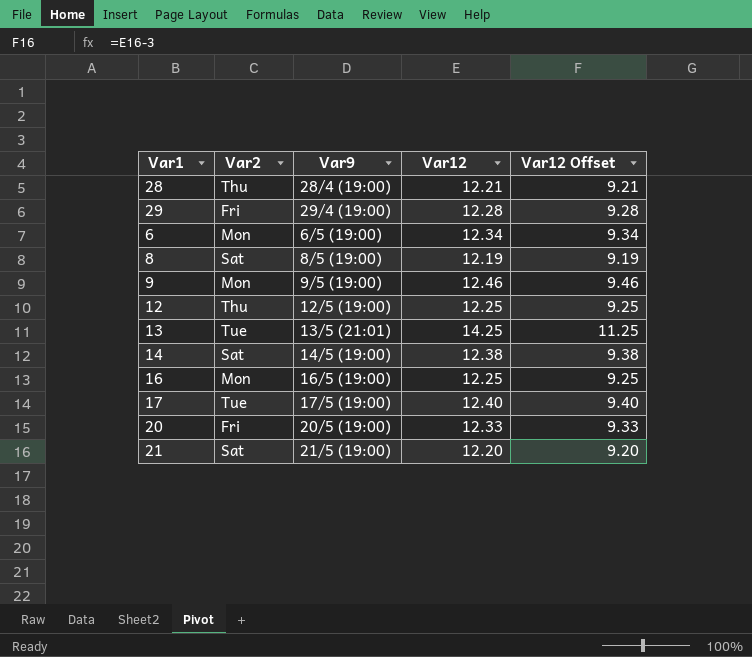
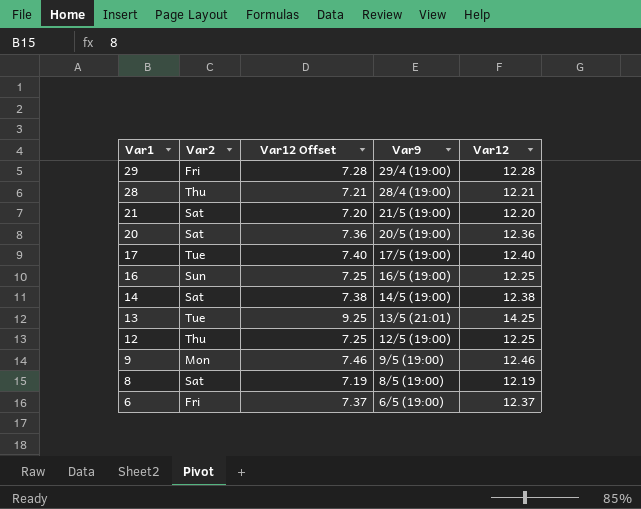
row order: none -> Var1 descending
column Var12 Offset | formula: [Var12] - 3 -> [Var12] - 5
column Var12 Offset | position: 5 -> 3
20 | Var2: Fri -> Sat
20 | Var12: 12.33 -> 12.36
16 | Var2: Mon -> Sun
6 | Var2: Mon -> Fri
6 | Var12: 12.34 -> 12.37

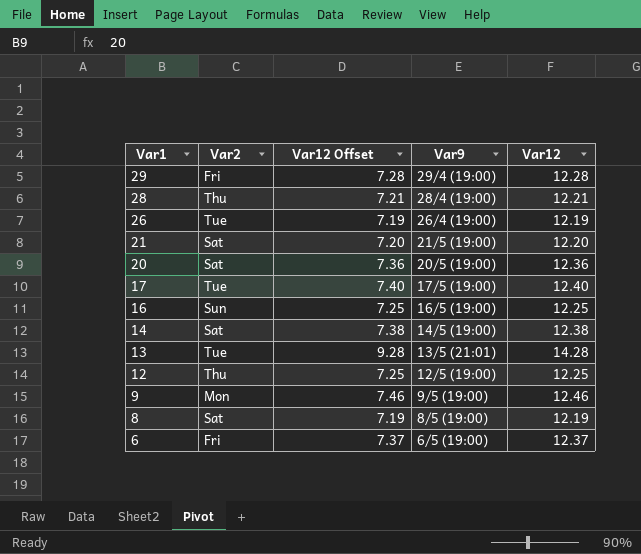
row 26: none -> Tue | 7.19 | 26/4 (19:00) | 12.19
13 | Var12 Offset: 9.25 -> 9.28
13 | Var12: 14.25 -> 14.28

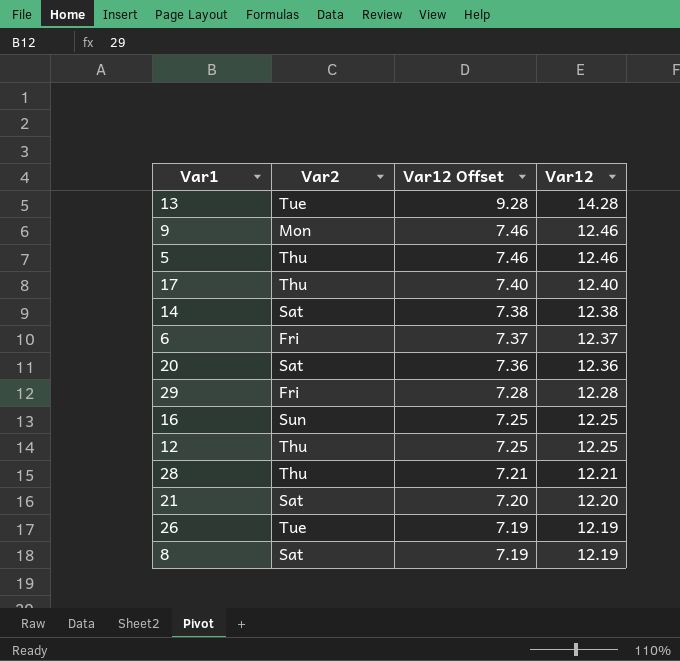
row order: Var1 descending -> Var12 Offset descending
column Var9 | position: 4 -> none
row 5: none -> Thu | 7.46 | 12.46
17 | Var2: Tue -> Thu

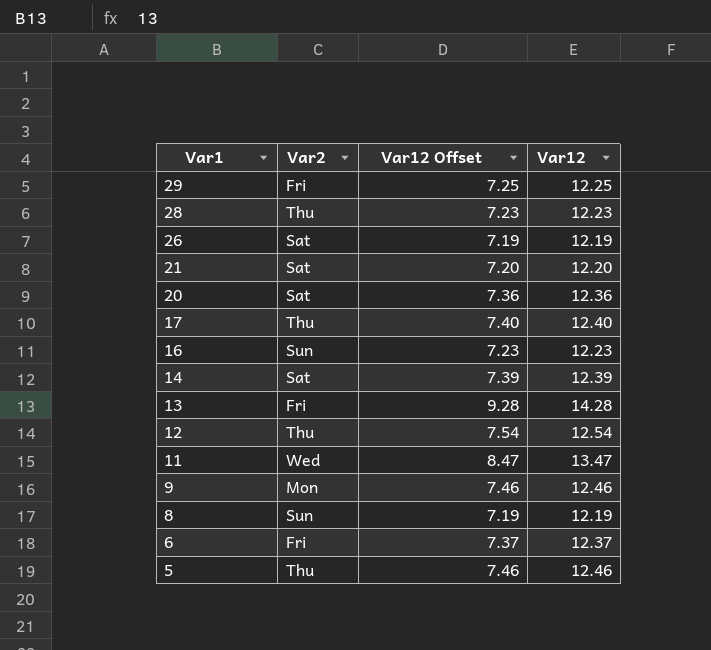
row order: Var12 Offset descending -> Var1 descending
29 | Var12 Offset: 7.28 -> 7.25
29 | Var12: 12.28 -> 12.25
28 | Var12 Offset: 7.21 -> 7.23
28 | Var12: 12.21 -> 12.23
26 | Var2: Tue -> Sat
16 | Var12 Offset: 7.25 -> 7.23
16 | Var12: 12.25 -> 12.23
14 | Var12 Offset: 7.38 -> 7.39
14 | Var12: 12.38 -> 12.39
13 | Var2: Tue -> Fri
12 | Var12 Offset: 7.25 -> 7.54
12 | Var12: 12.25 -> 12.54
row 11: none -> Wed | 8.47 | 13.47
8 | Var2: Sat -> Sun

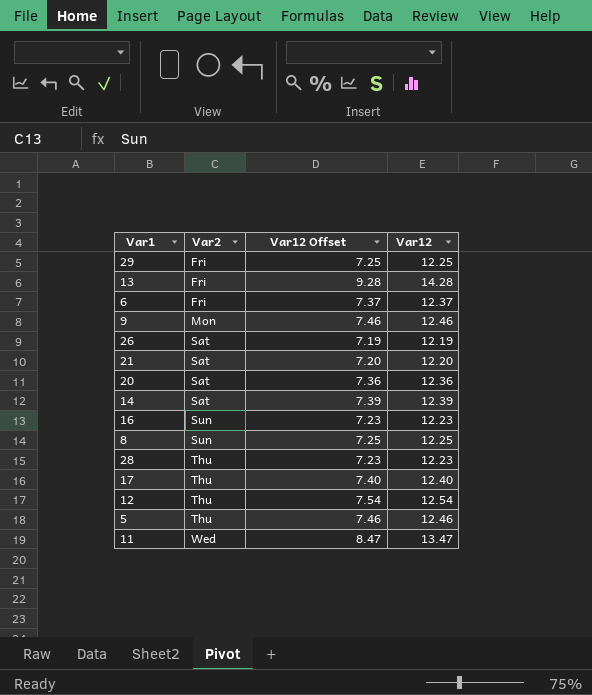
row order: Var1 descending -> Var2 ascending
8 | Var12 Offset: 7.19 -> 7.25
8 | Var12: 12.19 -> 12.25

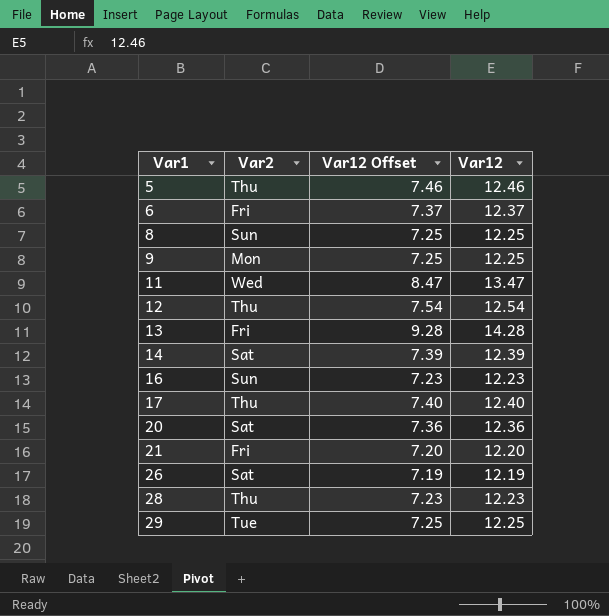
row order: Var2 ascending -> Var1 ascending
9 | Var12 Offset: 7.46 -> 7.25
9 | Var12: 12.46 -> 12.25
21 | Var2: Sat -> Fri
29 | Var2: Fri -> Tue

